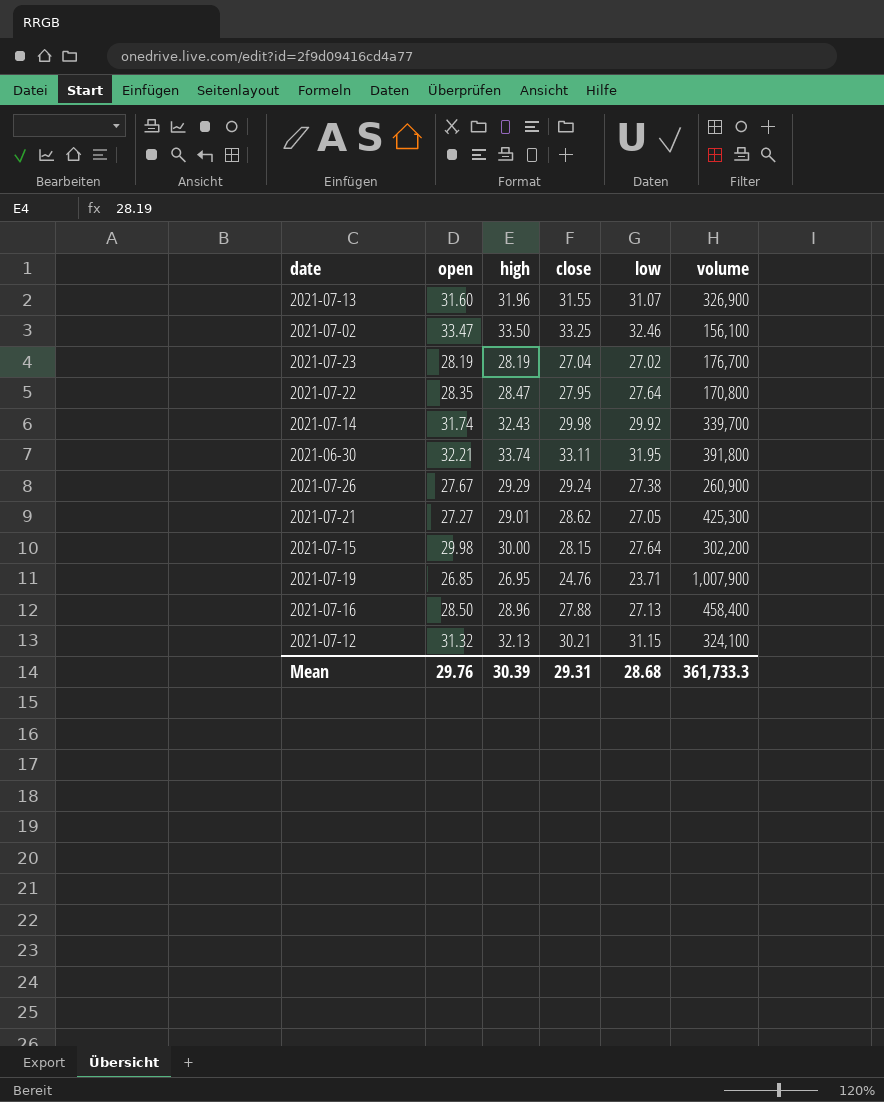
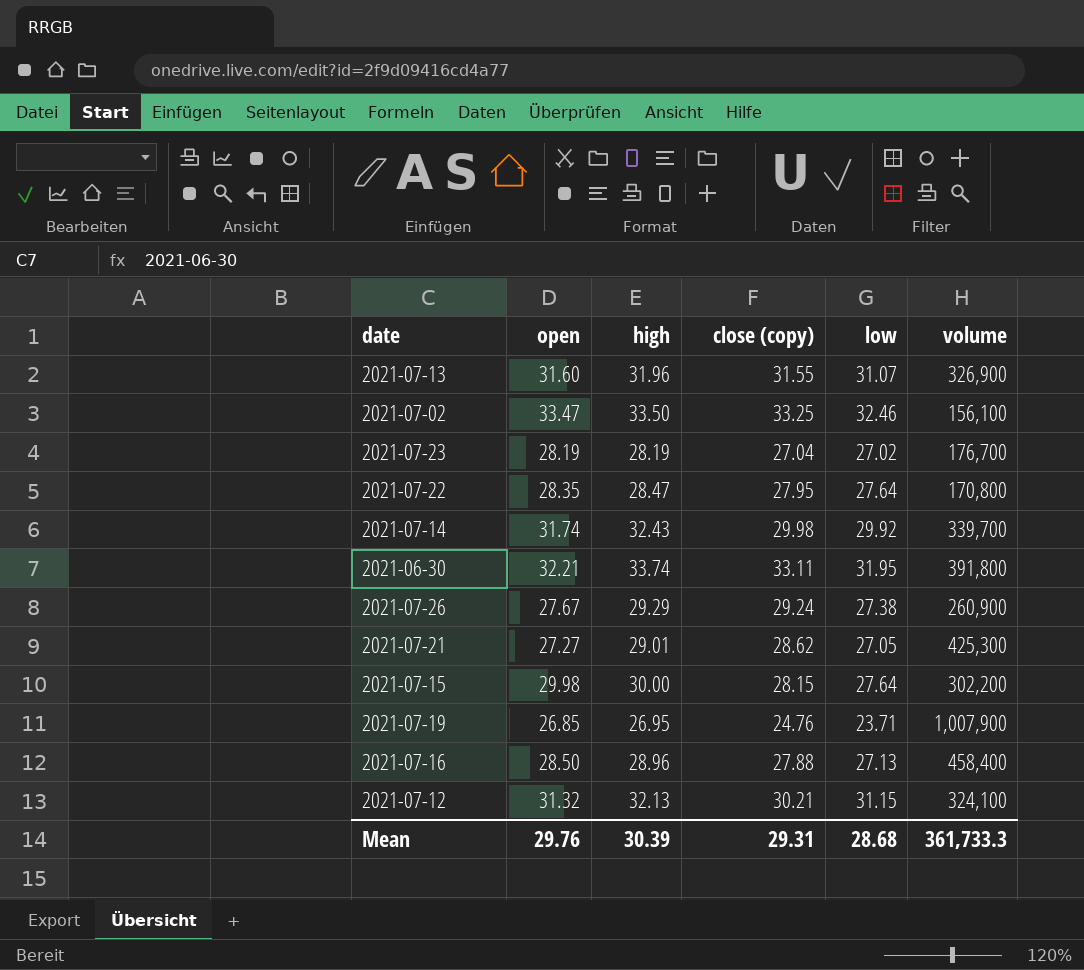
column name: close -> close (copy)

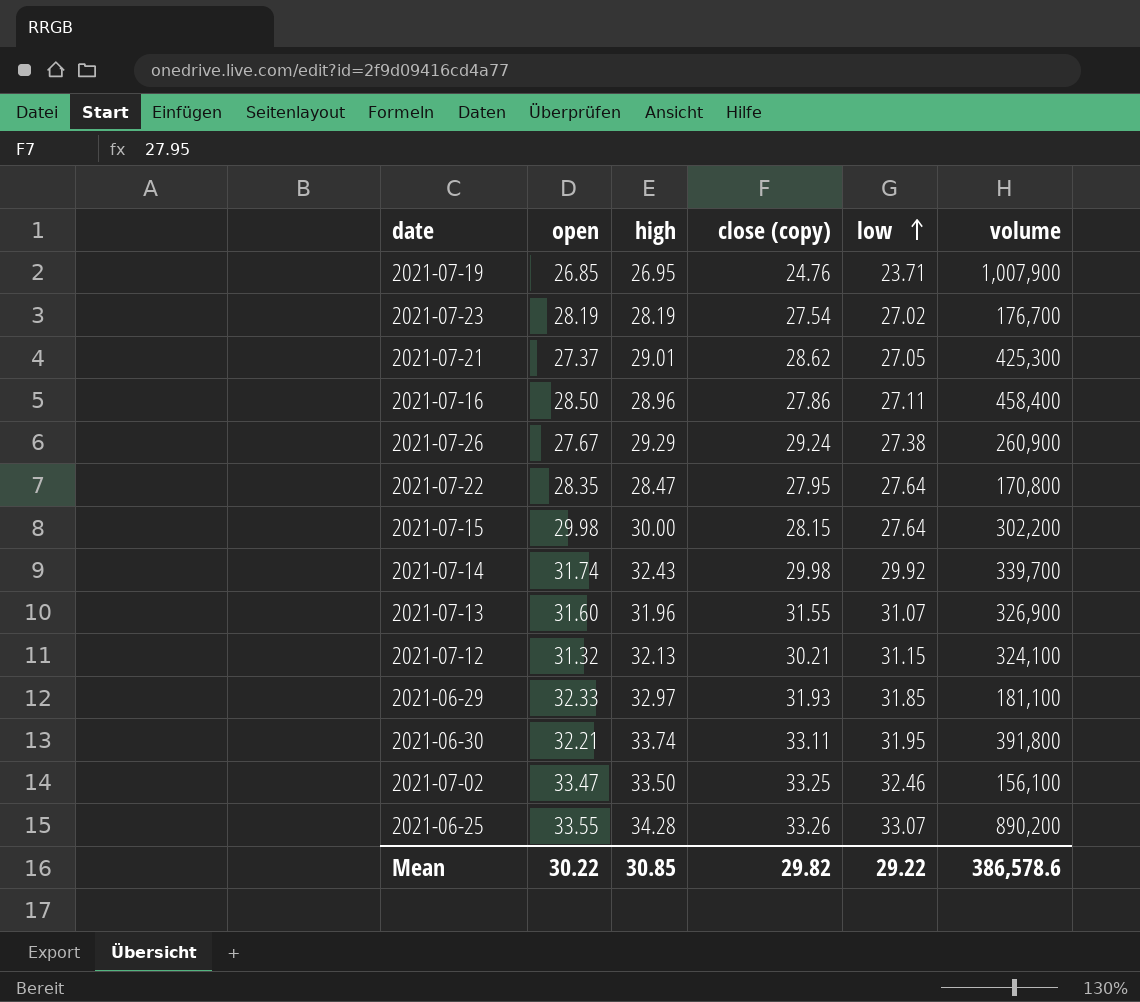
row order: none -> low ascending
2021-07-23 | close (copy): 27.04 -> 27.54
2021-07-21 | open: 27.27 -> 27.37
2021-07-16 | close (copy): 27.88 -> 27.86
2021-07-16 | low: 27.13 -> 27.11
row 2021-06-29: none -> 32.33 | 32.97 | 31.93 | 31.85 | 181,100
row 2021-06-25: none -> 33.55 | 34.28 | 33.26 | 33.07 | 890,200
Mean | open: 29.76 -> 30.22
Mean | high: 30.39 -> 30.85
Mean | close (copy): 29.31 -> 29.82
Mean | low: 28.68 -> 29.22
Mean | volume: 361,733.3 -> 386,578.6

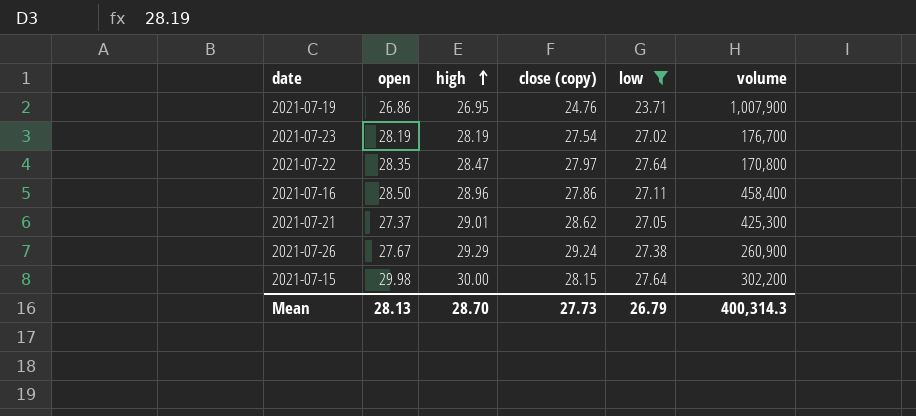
filter: none -> low <= 27.64
row order: low ascending -> high ascending
2021-07-19 | open: 26.85 -> 26.86
2021-07-22 | close (copy): 27.95 -> 27.97
Mean | open: 30.22 -> 28.13
Mean | high: 30.85 -> 28.70
Mean | close (copy): 29.82 -> 27.73
Mean | low: 29.22 -> 26.79
Mean | volume: 386,578.6 -> 400,314.3

